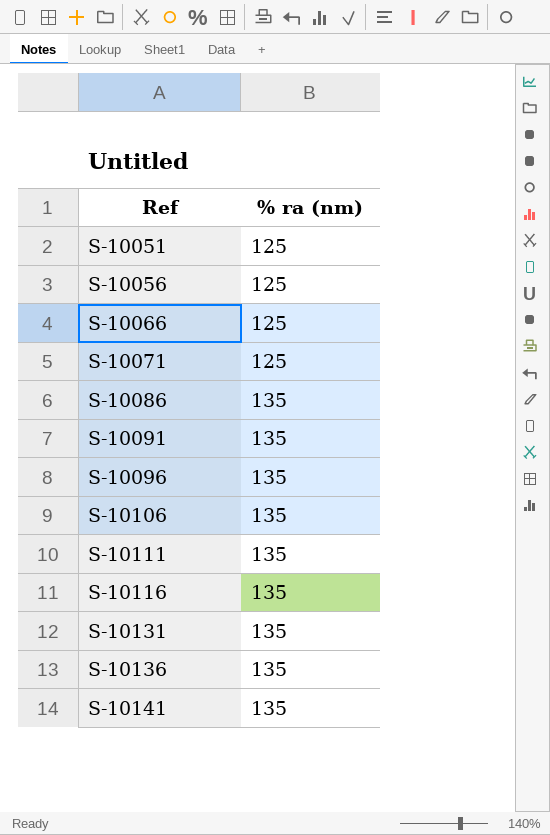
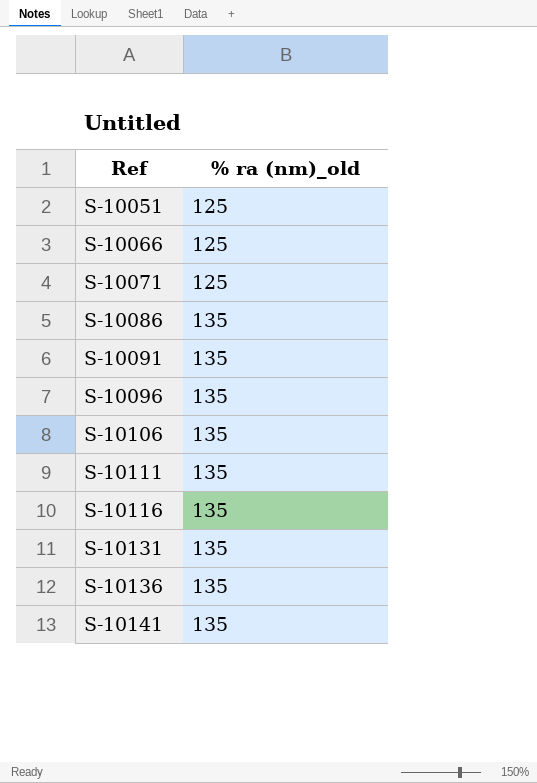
column name: % ra (nm) -> % ra (nm)_old
row S-10056: 125 -> none

